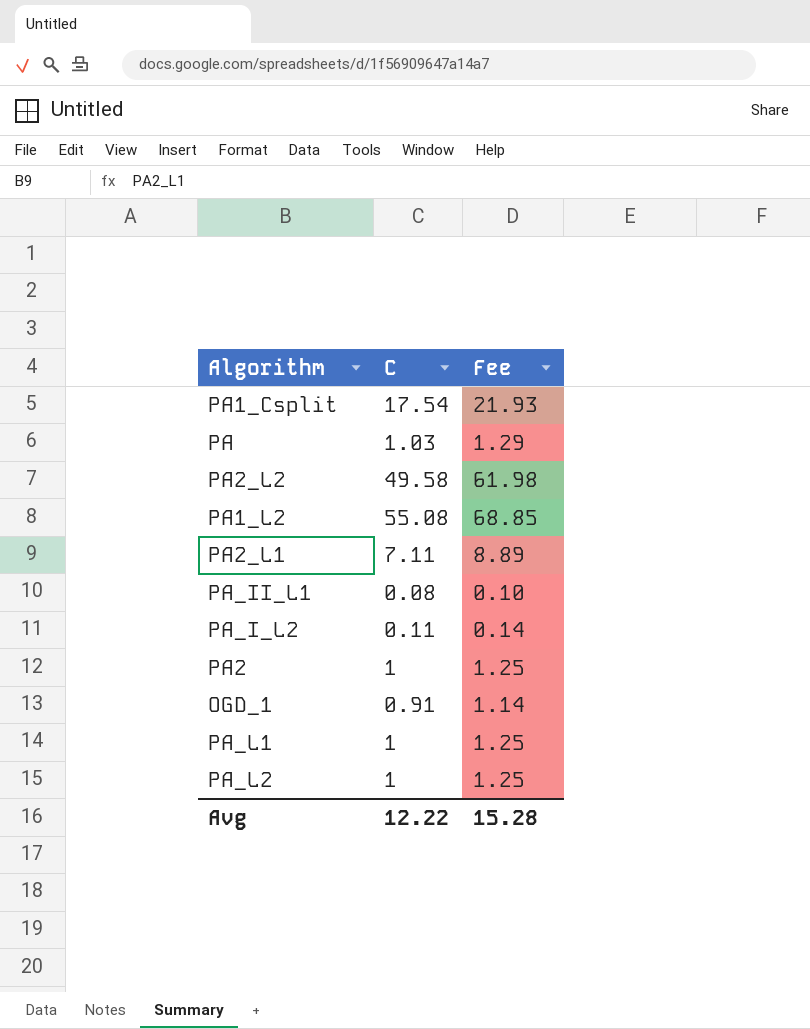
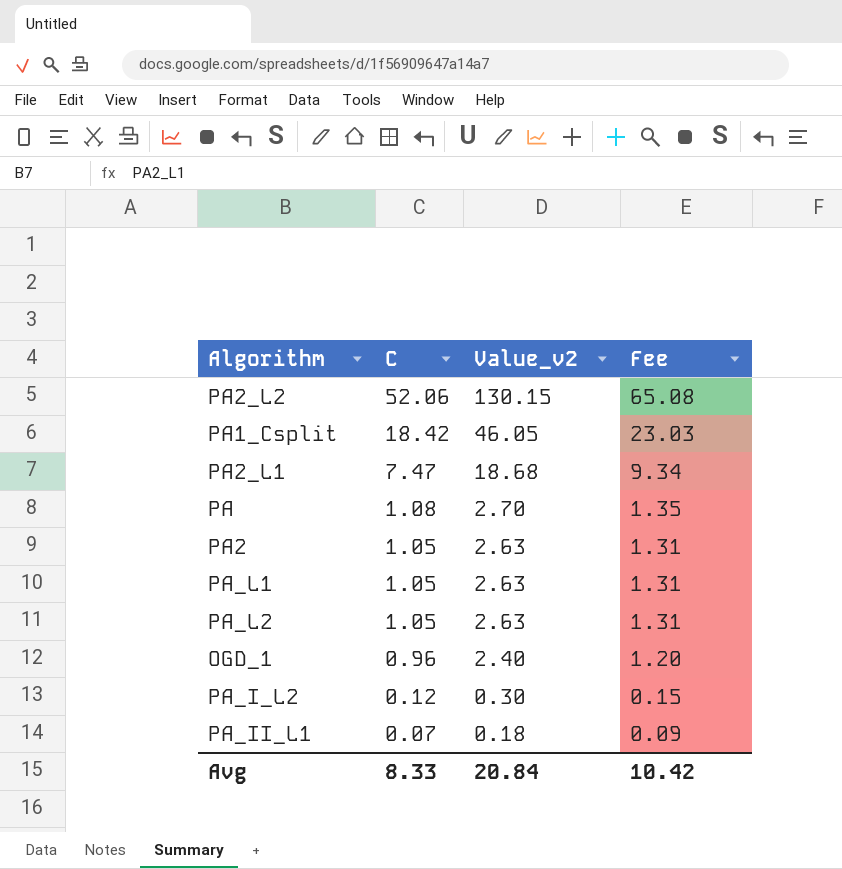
row order: none -> C descending
column Value_v2 | formula: none -> [C] * 2.5
row PA1_L2: 55.08 | 68.85 -> none
PA2_L2 | C: 49.58 -> 52.06
PA2_L2 | Fee: 61.98 -> 65.08
PA1_Csplit | C: 17.54 -> 18.42
PA1_Csplit | Fee: 21.93 -> 23.03
PA2_L1 | C: 7.11 -> 7.47
PA2_L1 | Fee: 8.89 -> 9.34
PA | C: 1.03 -> 1.08
PA | Fee: 1.29 -> 1.35
PA2 | C: 1 -> 1.05
PA2 | Fee: 1.25 -> 1.31
PA_L1 | C: 1 -> 1.05
PA_L1 | Fee: 1.25 -> 1.31
PA_L2 | C: 1 -> 1.05
PA_L2 | Fee: 1.25 -> 1.31
OGD_1 | C: 0.91 -> 0.96
OGD_1 | Fee: 1.14 -> 1.20
PA_I_L2 | C: 0.11 -> 0.12
PA_I_L2 | Fee: 0.14 -> 0.15
PA_II_L1 | C: 0.08 -> 0.07
PA_II_L1 | Fee: 0.10 -> 0.09
Avg | C: 12.22 -> 8.33
Avg | Fee: 15.28 -> 10.42

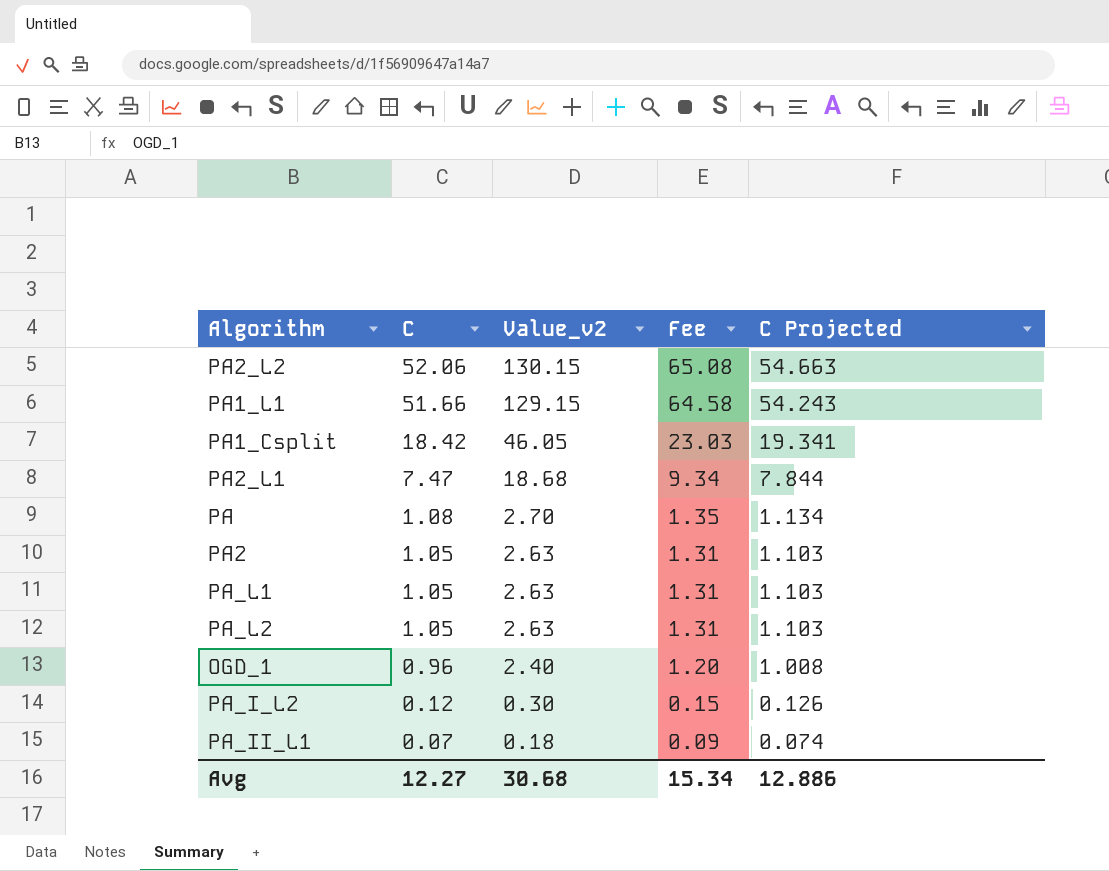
column C Projected | formula: none -> [C] * 1.05
row PA1_L1: none -> 51.66 | 129.15 | 64.58 | 54.243
Avg | C: 8.33 -> 12.27
Avg | Value_v2: 20.84 -> 30.68
Avg | Fee: 10.42 -> 15.34

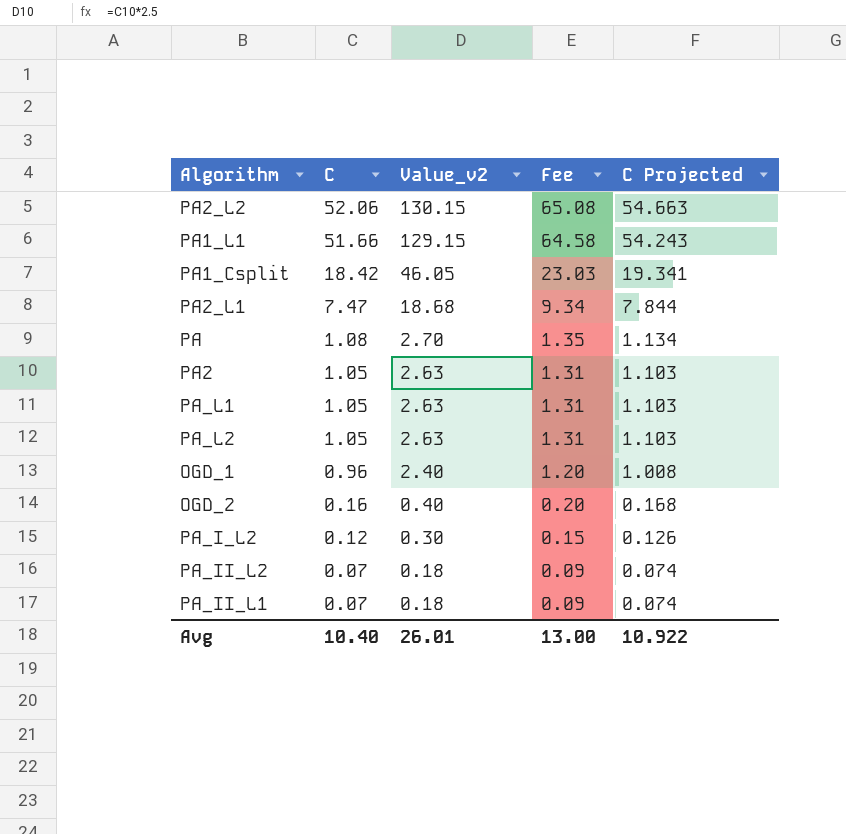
row OGD_2: none -> 0.16 | 0.40 | 0.20 | 0.168
row PA_II_L2: none -> 0.07 | 0.18 | 0.09 | 0.074
Avg | C: 12.27 -> 10.40
Avg | Value_v2: 30.68 -> 26.01
Avg | Fee: 15.34 -> 13.00
Avg | C Projected: 12.886 -> 10.922

